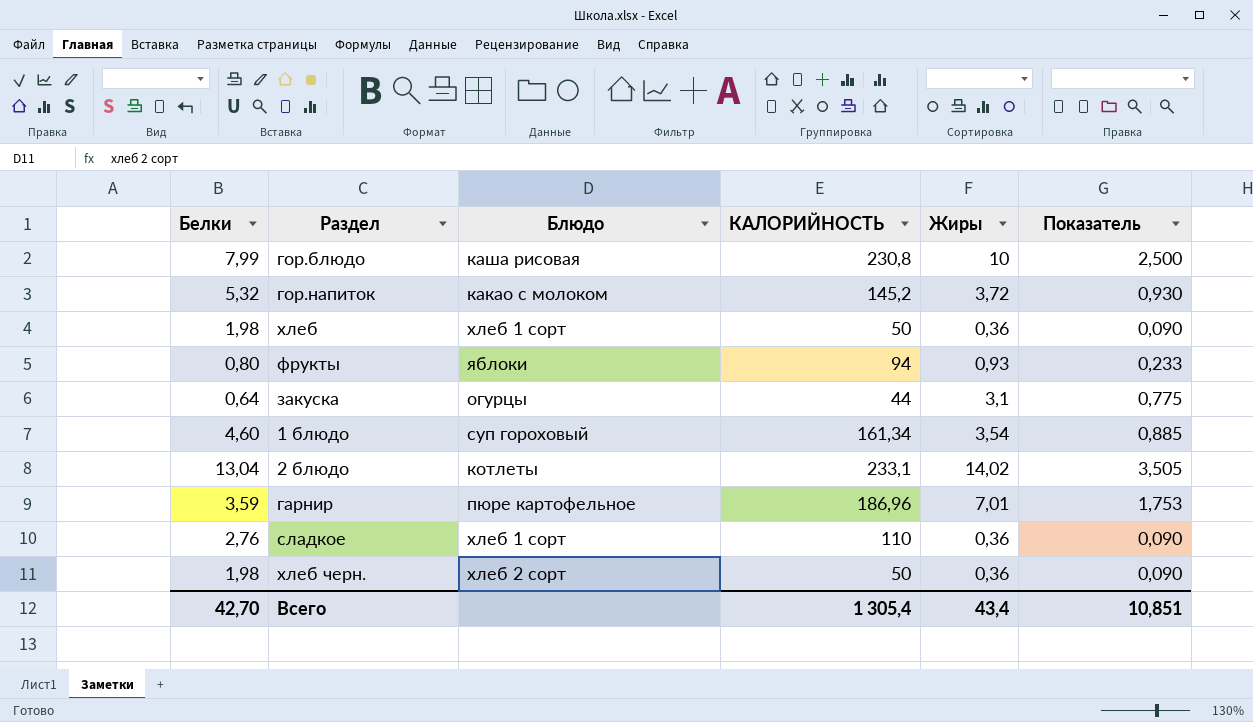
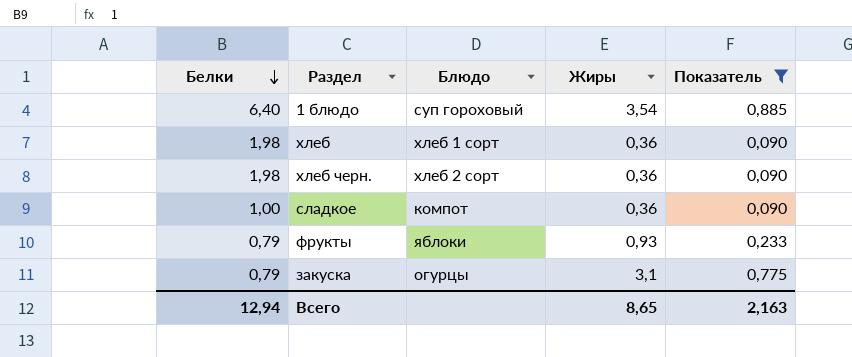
filter: none -> Показатель <= 0,885
row order: none -> Белки descending
column КАЛОРИЙНОСТЬ | position: 4 -> none
1 блюдо | Белки: 4,60 -> 6,40
сладкое | Белки: 2,76 -> 1,00
сладкое | Блюдо: хлеб 1 сорт -> компот
фрукты | Белки: 0,80 -> 0,79
закуска | Белки: 0,64 -> 0,79
Всего | Белки: 42,70 -> 12,94
Всего | Жиры: 43,4 -> 8,65
Всего | Показатель: 10,851 -> 2,163

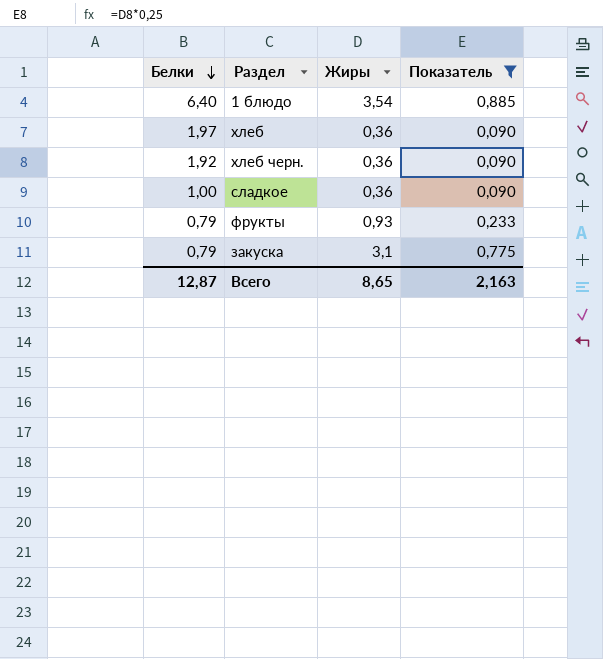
column Блюдо | position: 3 -> none
хлеб | Белки: 1,98 -> 1,97
хлеб черн. | Белки: 1,98 -> 1,92
Всего | Белки: 12,94 -> 12,87

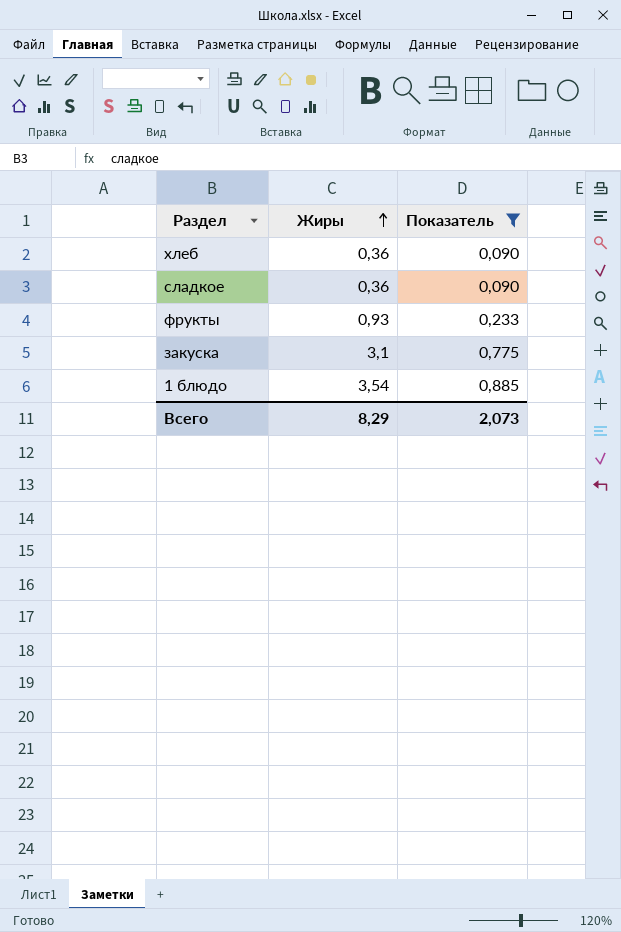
row order: Белки descending -> Жиры ascending
column Белки | position: 1 -> none
row хлеб черн.: 1,92 | 0,36 | 0,090 -> none
Всего | Жиры: 8,65 -> 8,29
Всего | Показатель: 2,163 -> 2,073

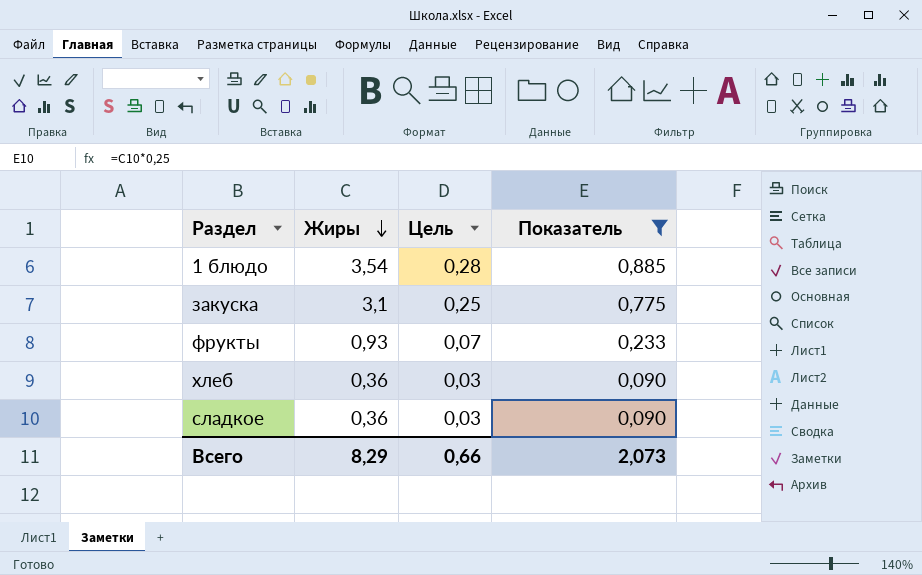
row order: Жиры ascending -> Жиры descending
column Цель | formula: none -> [Жиры] * 0,08

